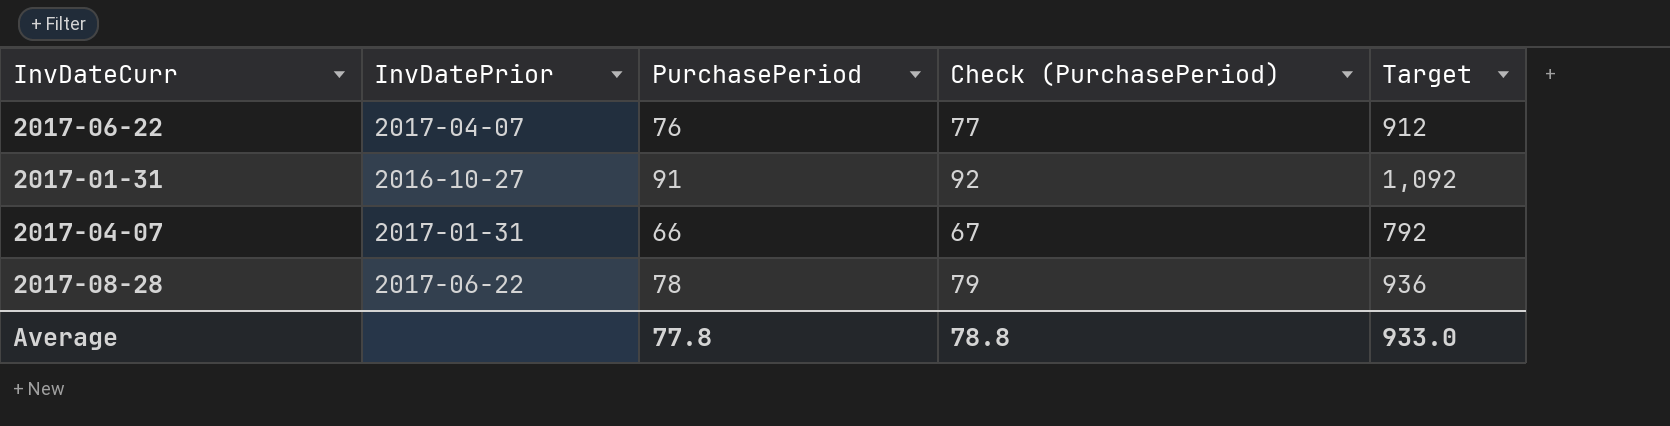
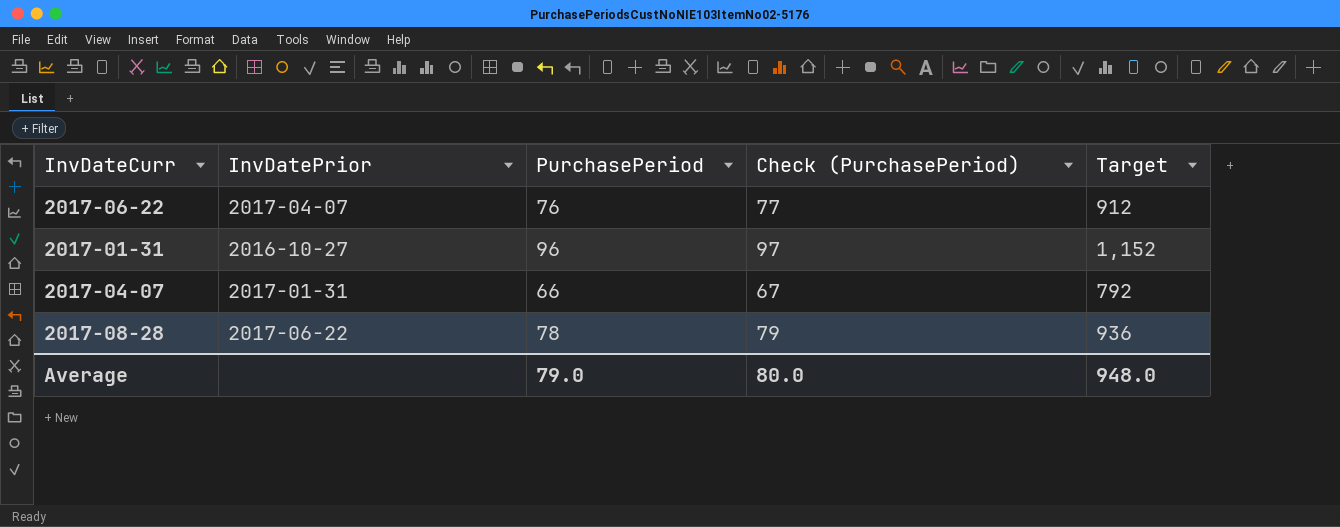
2017-01-31 | PurchasePeriod: 91 -> 96
2017-01-31 | Check (PurchasePeriod): 92 -> 97
2017-01-31 | Target: 1,092 -> 1,152
Average | PurchasePeriod: 77.8 -> 79.0
Average | Check (PurchasePeriod): 78.8 -> 80.0
Average | Target: 933.0 -> 948.0

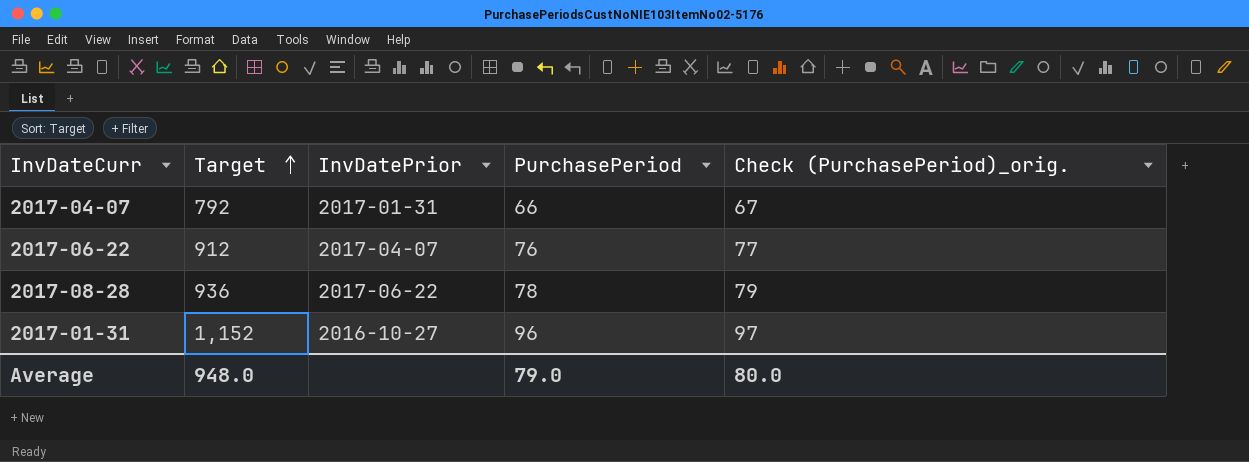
row order: none -> Target ascending
column Target | position: 5 -> 2
column name: Check (PurchasePeriod) -> Check (PurchasePeriod)_orig.

